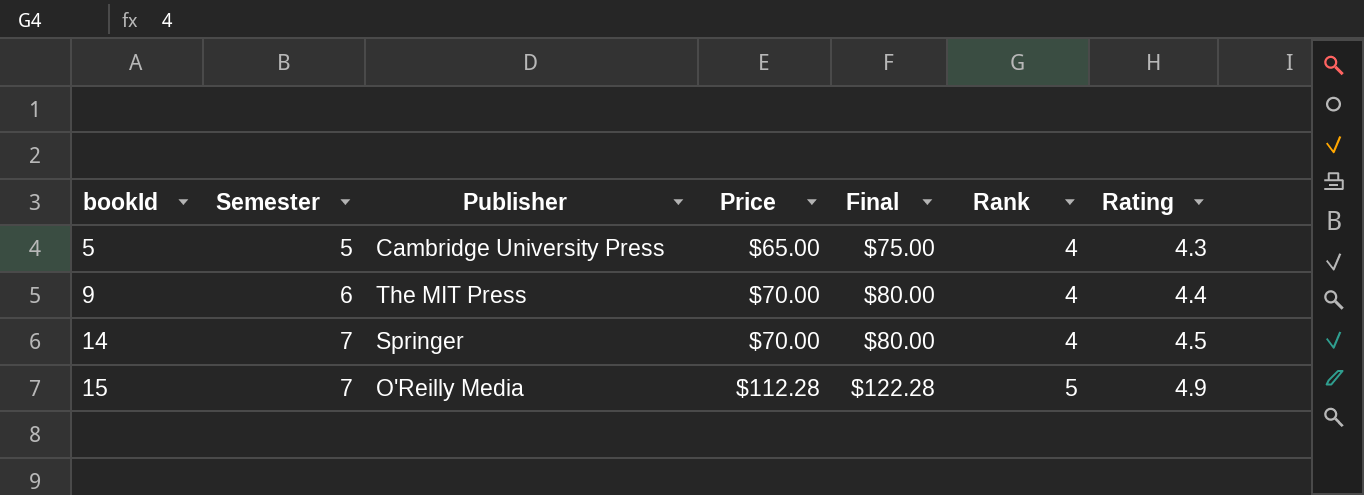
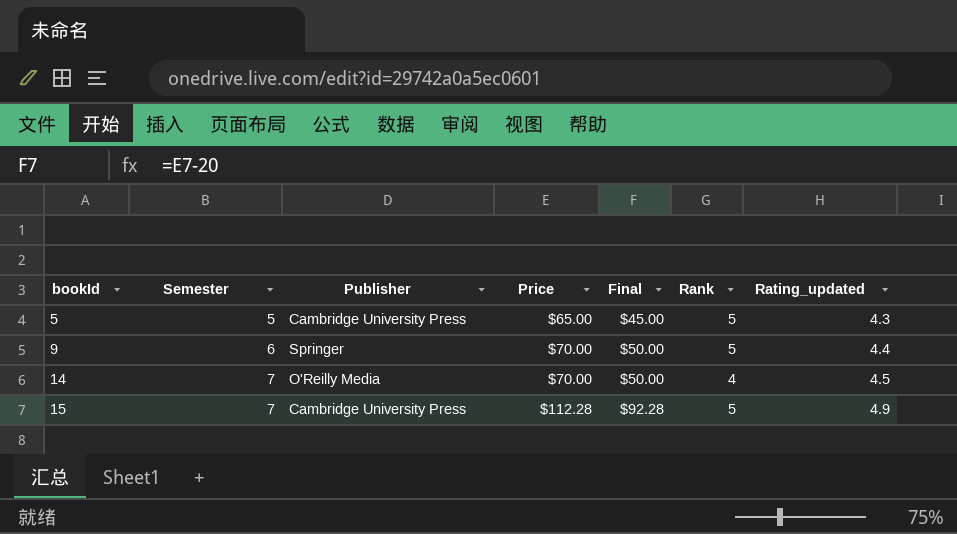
column Final | formula: [Price] + 10 -> [Price] - 20
column name: Rating -> Rating_updated
5 | Rank: 4 -> 5
9 | Publisher: The MIT Press -> Springer
9 | Rank: 4 -> 5
14 | Publisher: Springer -> O'Reilly Media
15 | Publisher: O'Reilly Media -> Cambridge University Press

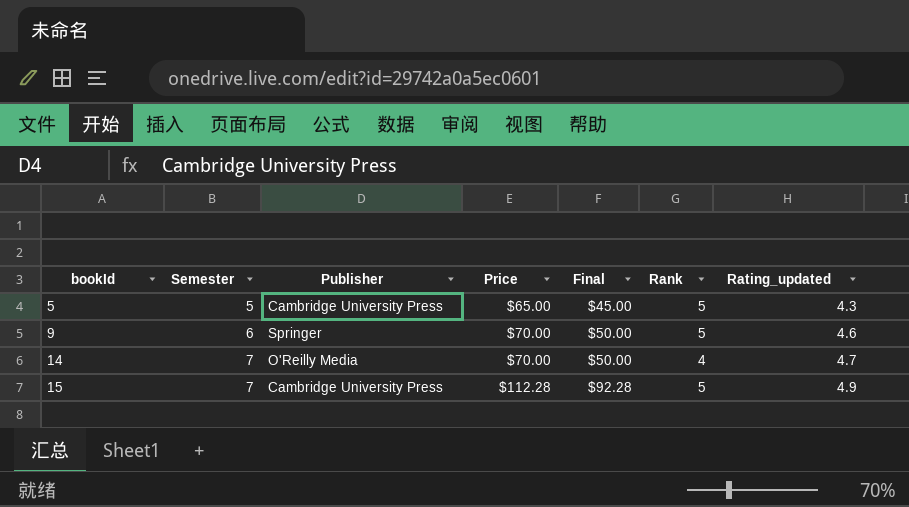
9 | Rating_updated: 4.4 -> 4.6
14 | Rating_updated: 4.5 -> 4.7

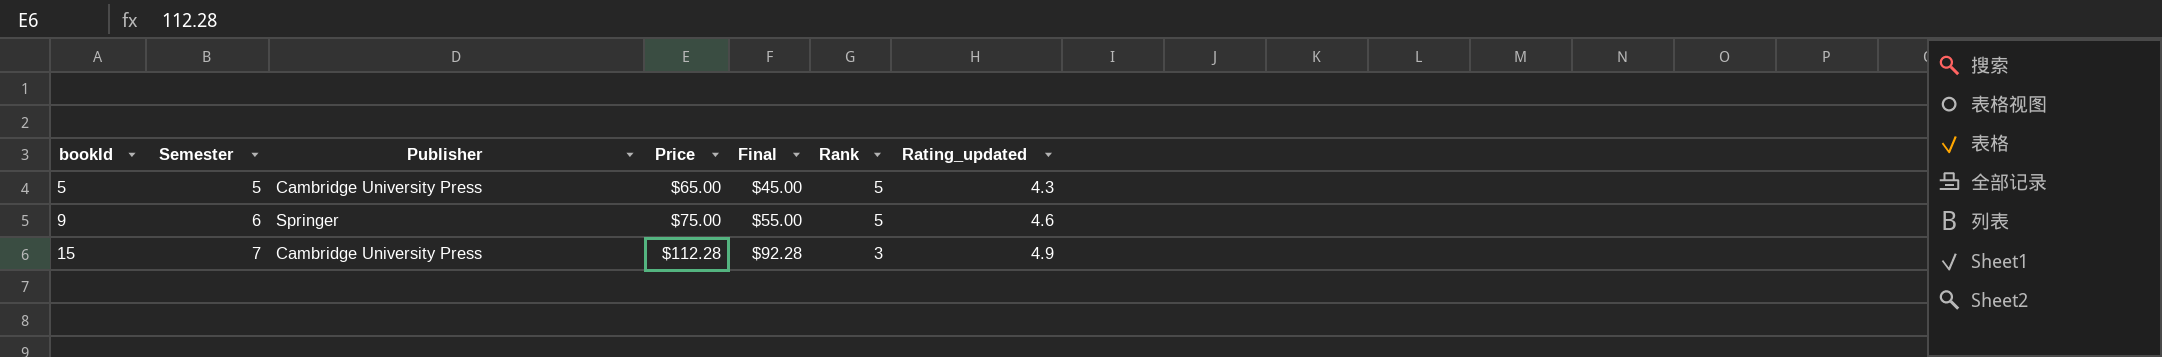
row 14: 7 | O'Reilly Media | $70.00 | $50.00 | 4 | 4.7 -> none
9 | Price: $70.00 -> $75.00
9 | Final: $50.00 -> $55.00
15 | Rank: 5 -> 3

